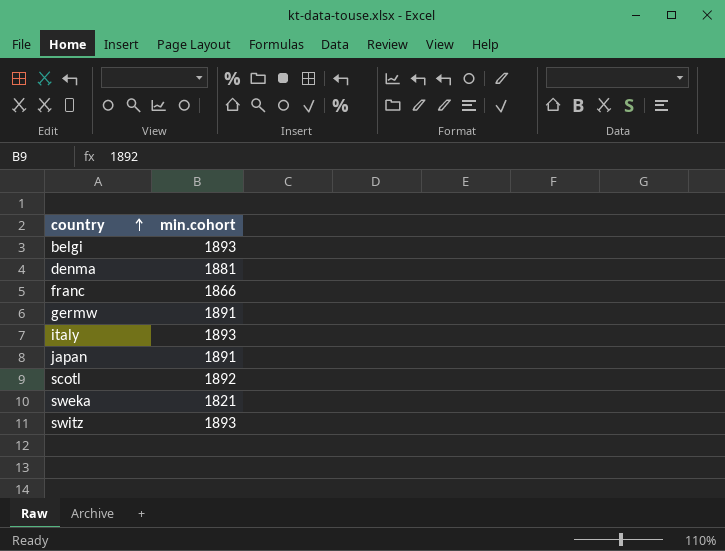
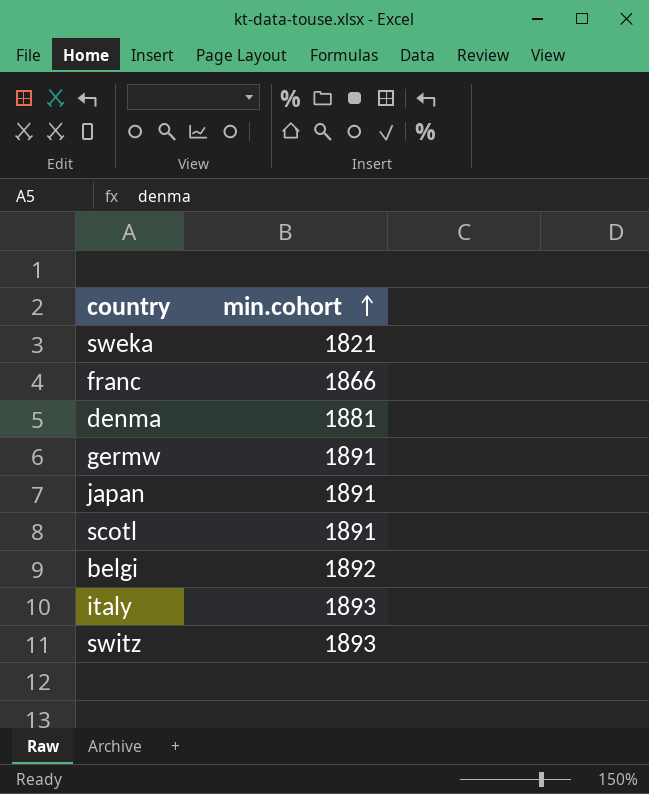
row order: country ascending -> min.cohort ascending
scotl | min.cohort: 1892 -> 1891
belgi | min.cohort: 1893 -> 1892

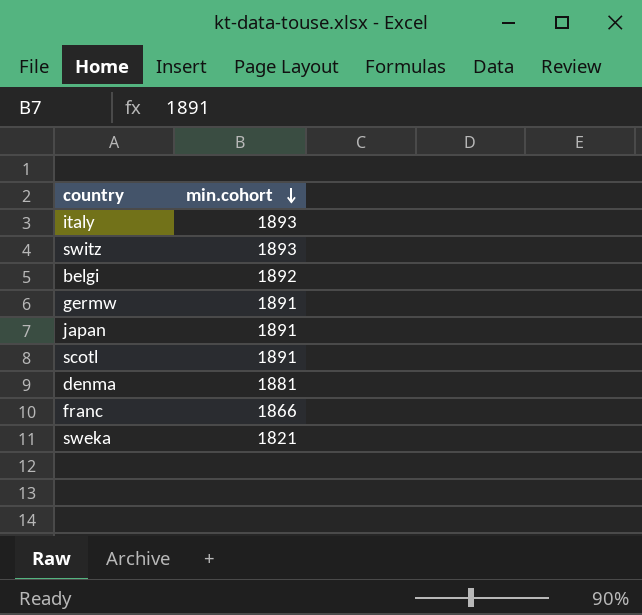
row order: min.cohort ascending -> min.cohort descending

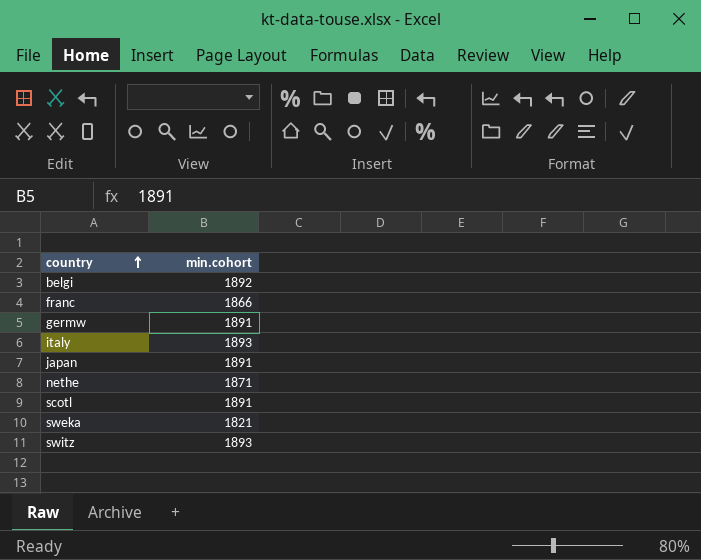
row order: min.cohort descending -> country ascending
row denma: 1881 -> none
row nethe: none -> 1871

